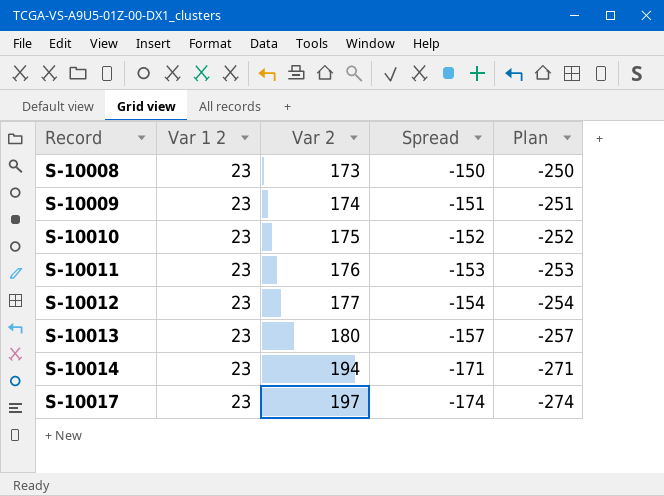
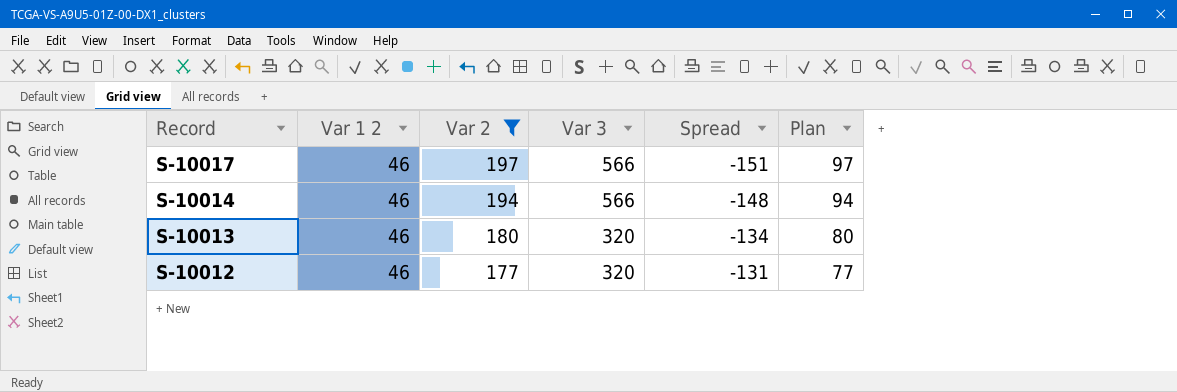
filter: none -> Var 2 >= 177
row order: Record ascending -> Record descending
column Var 3 | position: none -> 4
column Plan | formula: [Spread] - 100 -> [Var 2] - 100
S-10017 | Var 1 2: 23 -> 46
S-10017 | Spread: -174 -> -151
S-10014 | Var 1 2: 23 -> 46
S-10014 | Spread: -171 -> -148
S-10013 | Var 1 2: 23 -> 46
S-10013 | Spread: -157 -> -134
S-10012 | Var 1 2: 23 -> 46
S-10012 | Spread: -154 -> -131

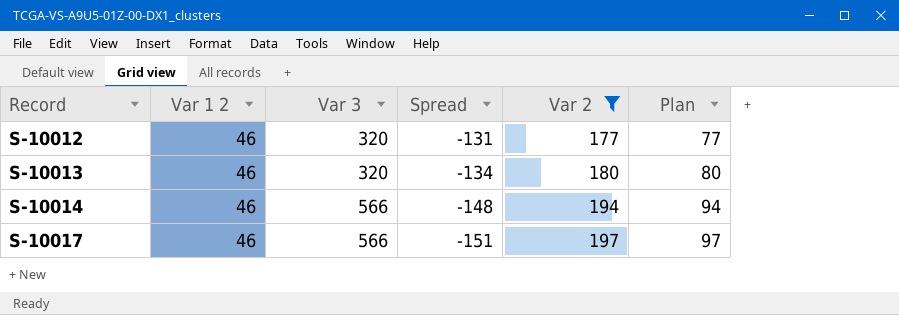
row order: Record descending -> Record ascending
column Var 2 | position: 3 -> 5

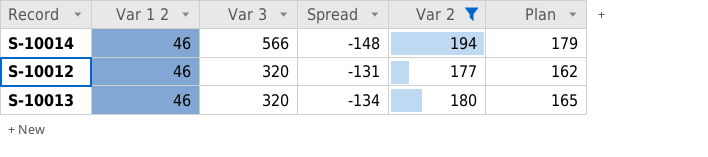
row order: Record ascending -> Var 3 descending
column Plan | formula: [Var 2] - 100 -> [Var 2] - 15
row S-10017: 46 | 566 | -151 | 197 | 97 -> none

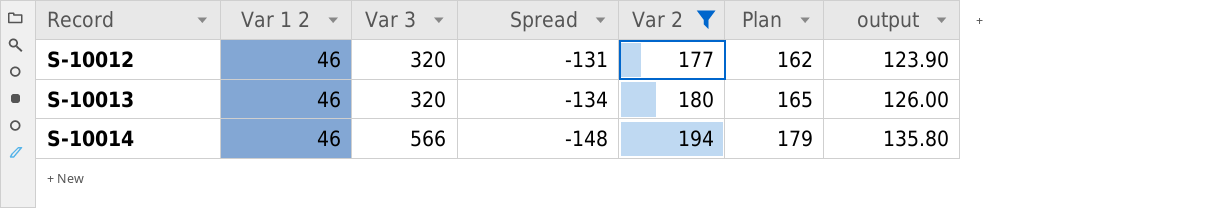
row order: Var 3 descending -> Record ascending
column output | formula: none -> [Var 2] * 0.7

